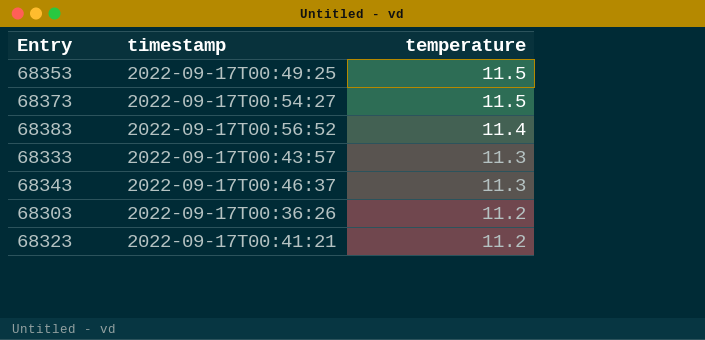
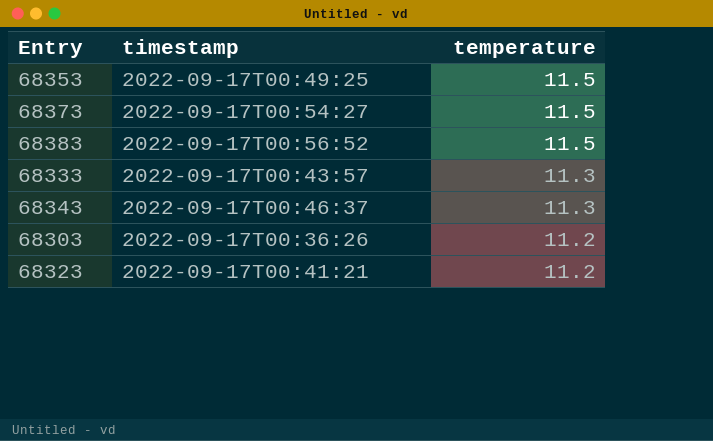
68383 | temperature: 11.4 -> 11.5

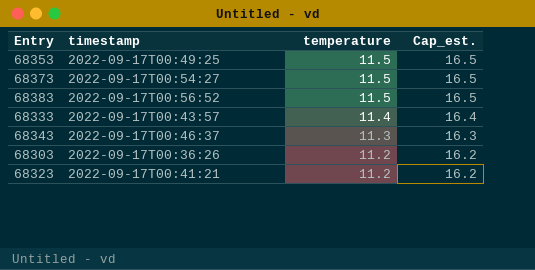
column Cap_est. | formula: none -> [temperature] + 5
68333 | temperature: 11.3 -> 11.4

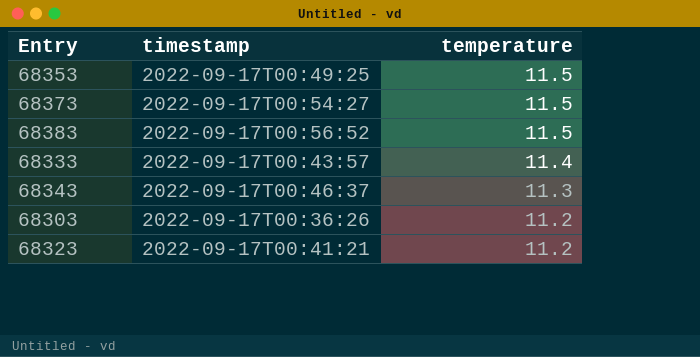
column Cap_est. | formula: [temperature] + 5 -> none

